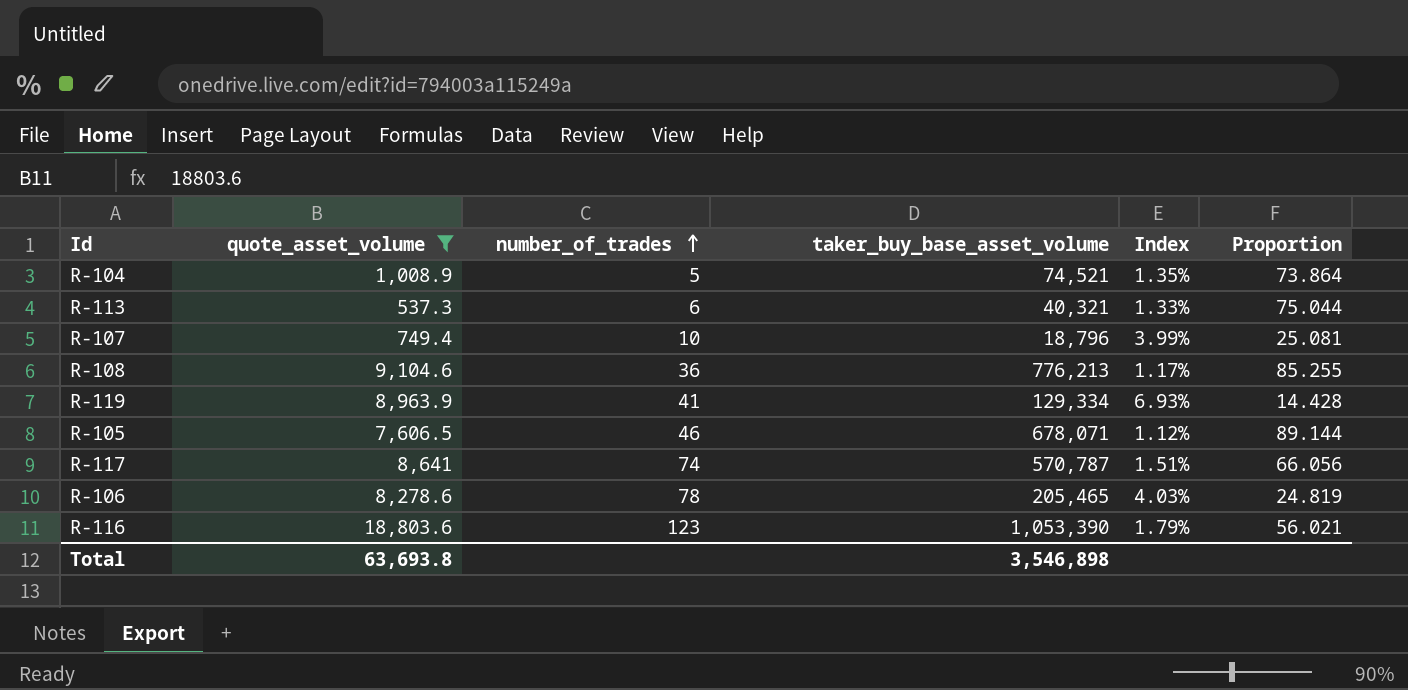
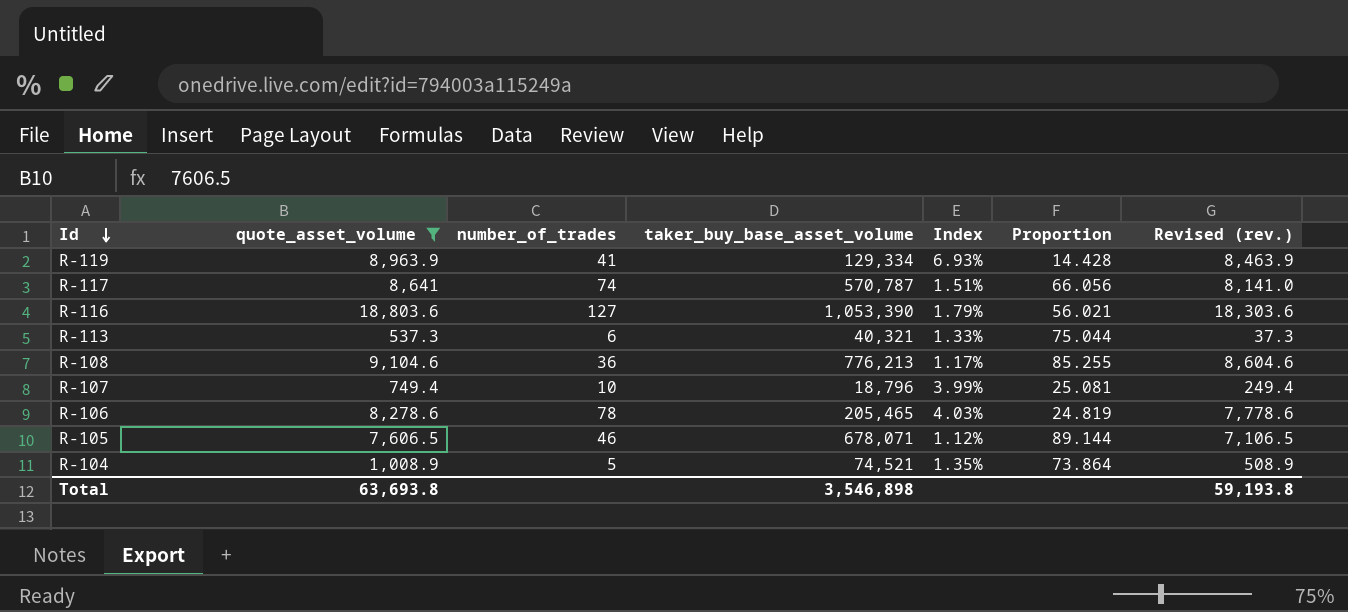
row order: number_of_trades ascending -> Id descending
column Revised (rev.) | formula: none -> [quote_asset_volume] - 500
R-116 | number_of_trades: 123 -> 127

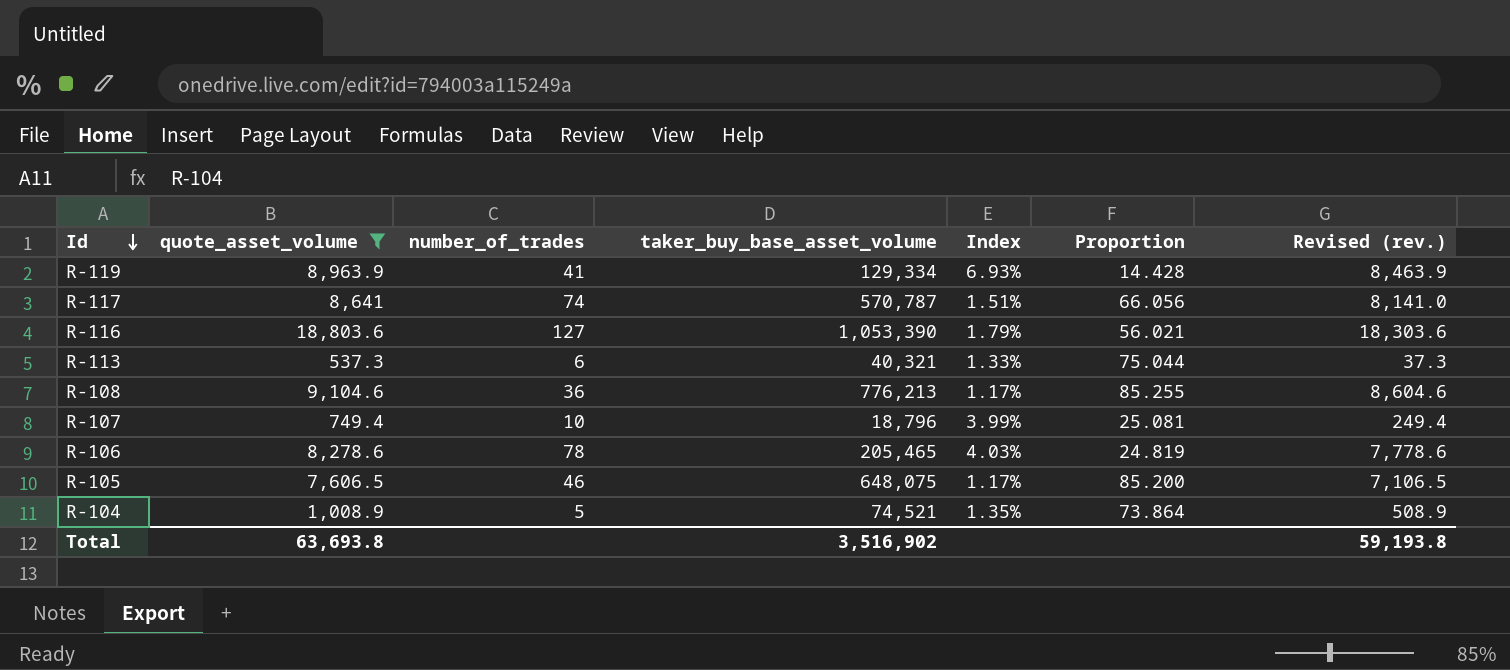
R-105 | taker_buy_base_asset_volume: 678,071 -> 648,075
R-105 | Index: 1.12% -> 1.17%
R-105 | Proportion: 89.144 -> 85.200
Total | taker_buy_base_asset_volume: 3,546,898 -> 3,516,902

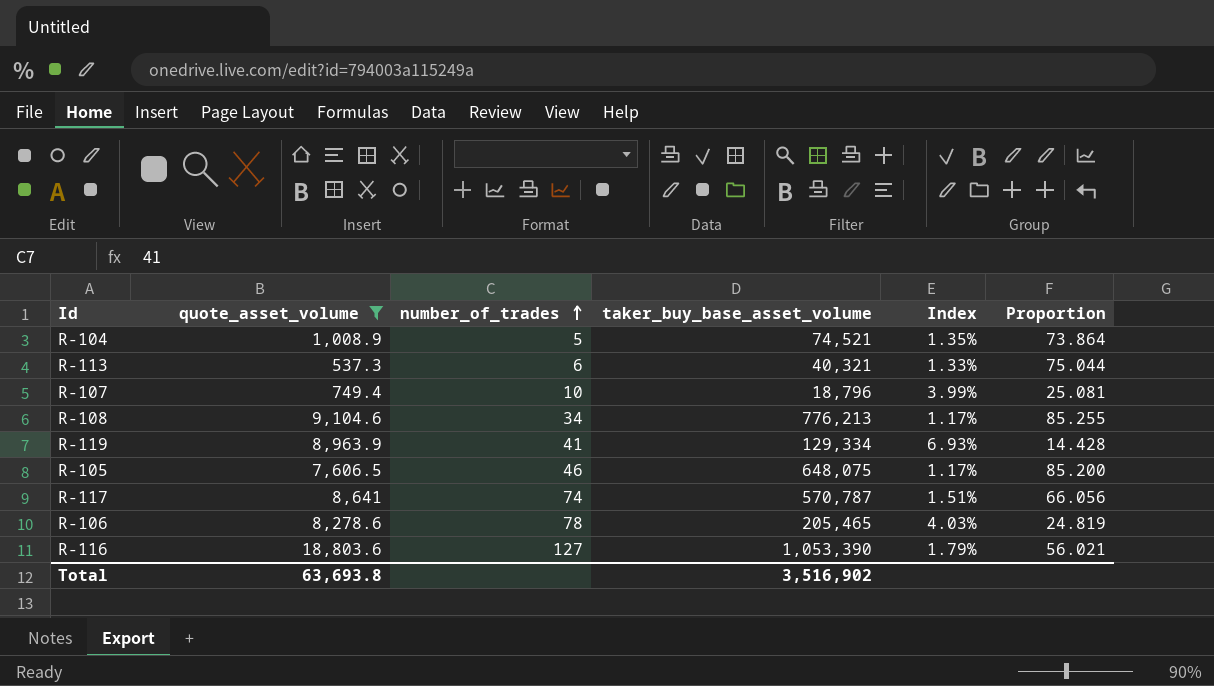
row order: Id descending -> number_of_trades ascending
column Revised (rev.) | formula: [quote_asset_volume] - 500 -> none
R-108 | number_of_trades: 36 -> 34

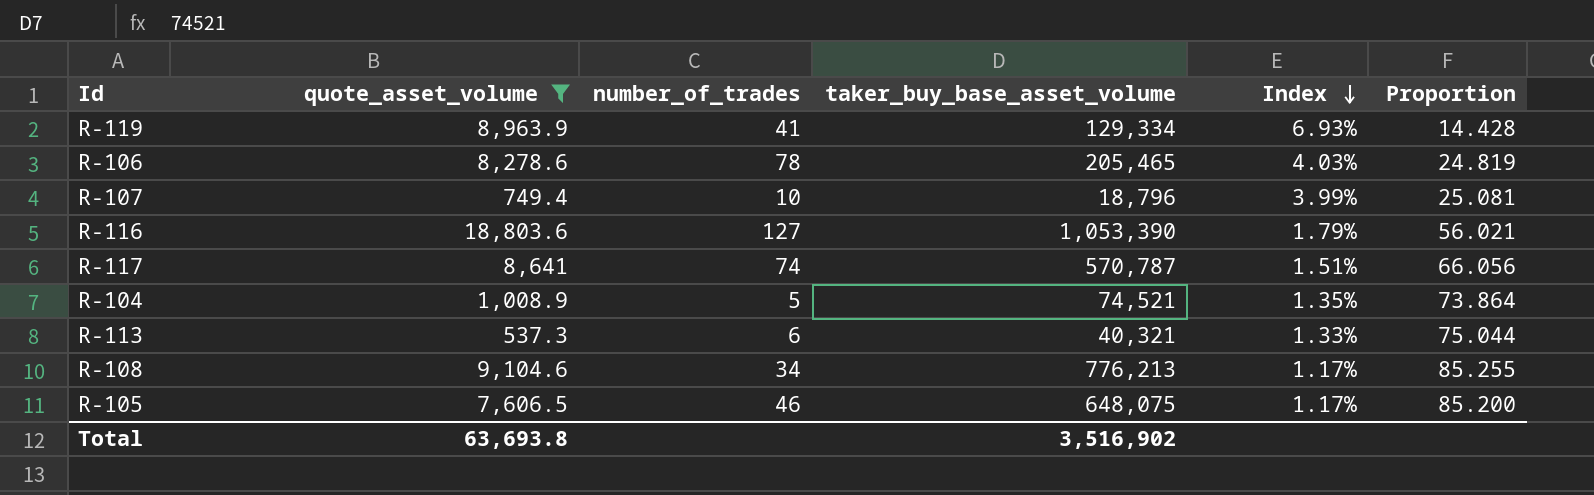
row order: number_of_trades ascending -> Index descending

